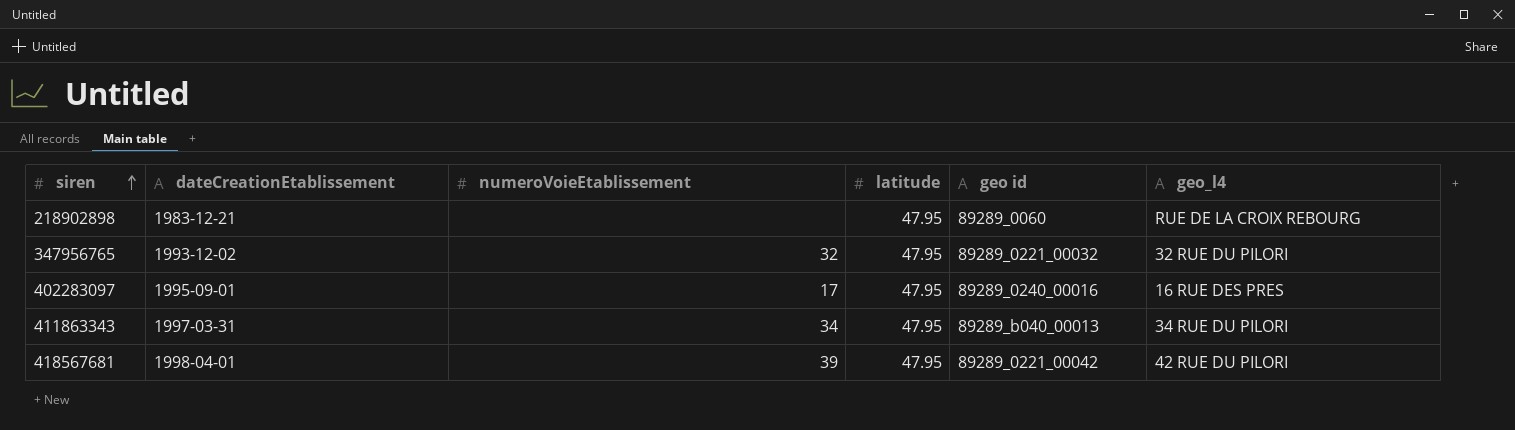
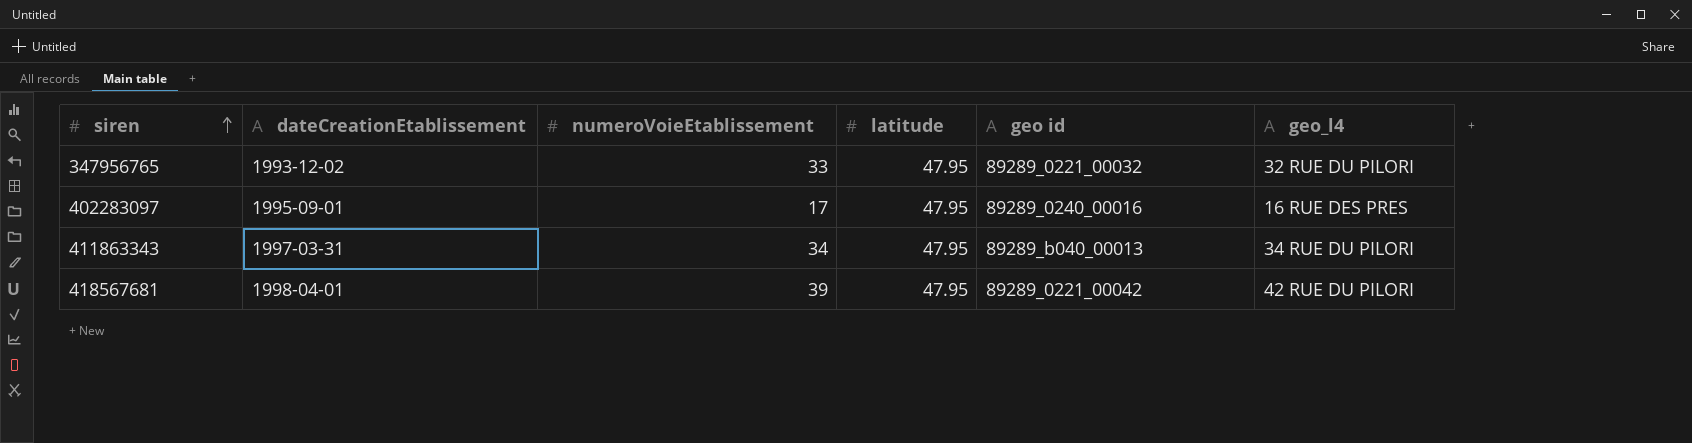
row 218902898: 1983-12-21 | none | 47.95 | 89289_0060 | RUE DE LA CROIX REBOURG -> none
347956765 | numeroVoieEtablissement: 32 -> 33

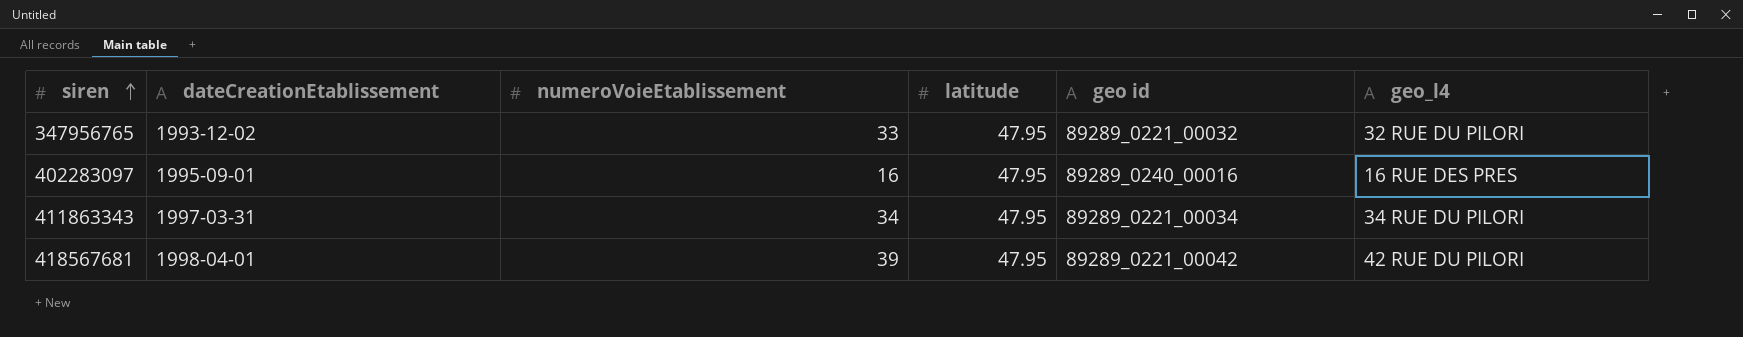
402283097 | numeroVoieEtablissement: 17 -> 16
411863343 | geo id: 89289_b040_00013 -> 89289_0221_00034

